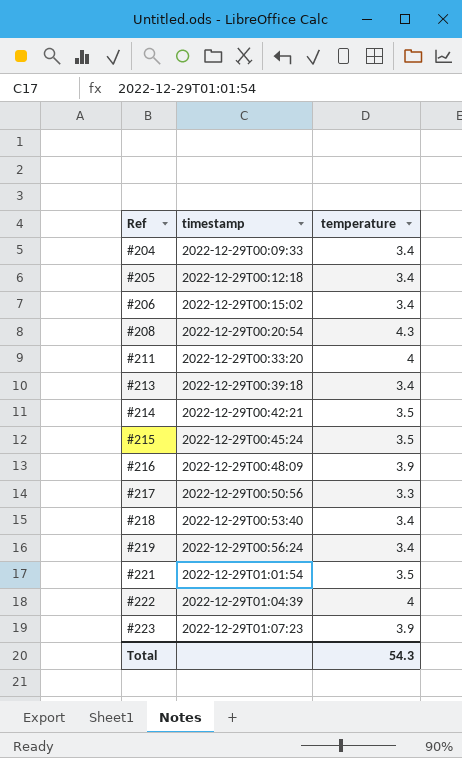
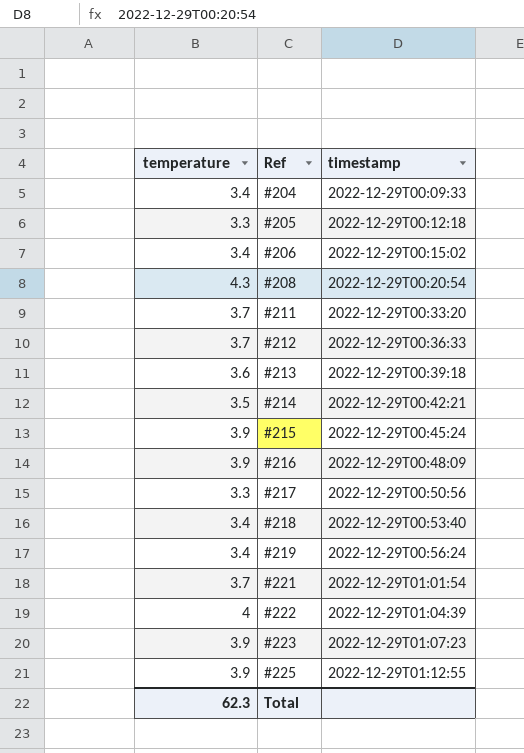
column temperature | position: 3 -> 1
#205 | temperature: 3.4 -> 3.3
#211 | temperature: 4 -> 3.7
row #212: none -> 3.7 | 2022-12-29T00:36:33
#213 | temperature: 3.4 -> 3.6
#215 | temperature: 3.5 -> 3.9
#221 | temperature: 3.5 -> 3.7
row #225: none -> 3.9 | 2022-12-29T01:12:55
Total | temperature: 54.3 -> 62.3

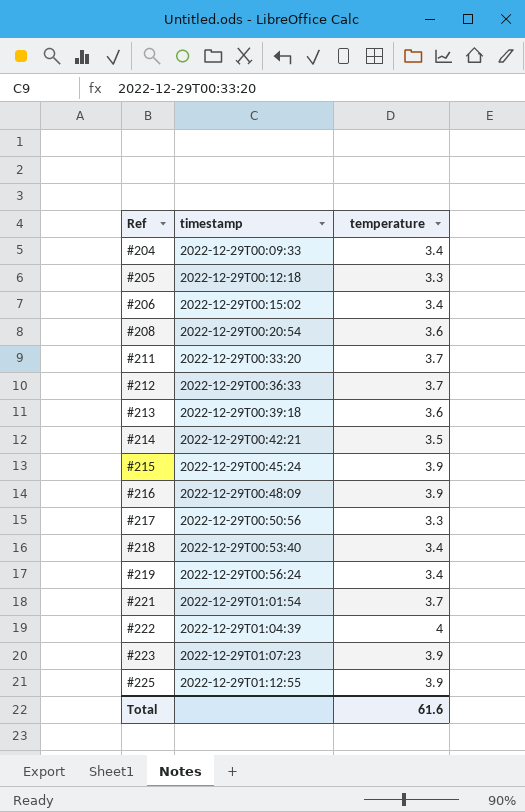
column temperature | position: 1 -> 3
#208 | temperature: 4.3 -> 3.6
Total | temperature: 62.3 -> 61.6

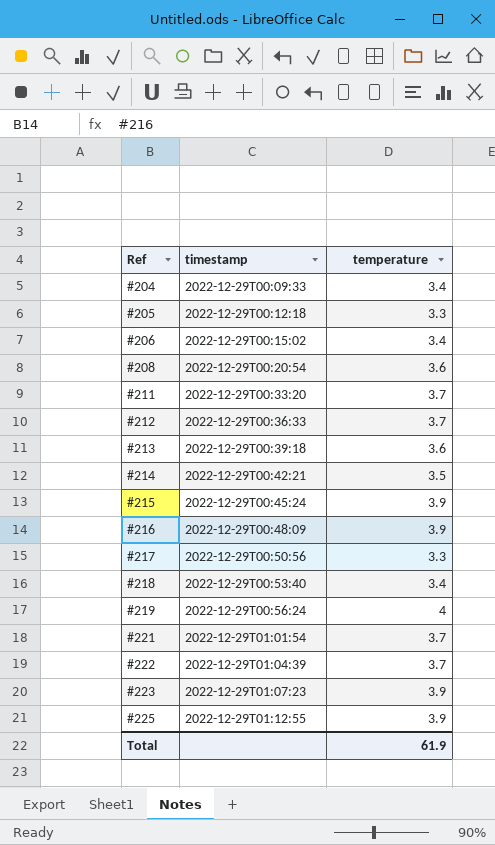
#219 | temperature: 3.4 -> 4
#222 | temperature: 4 -> 3.7
Total | temperature: 61.6 -> 61.9

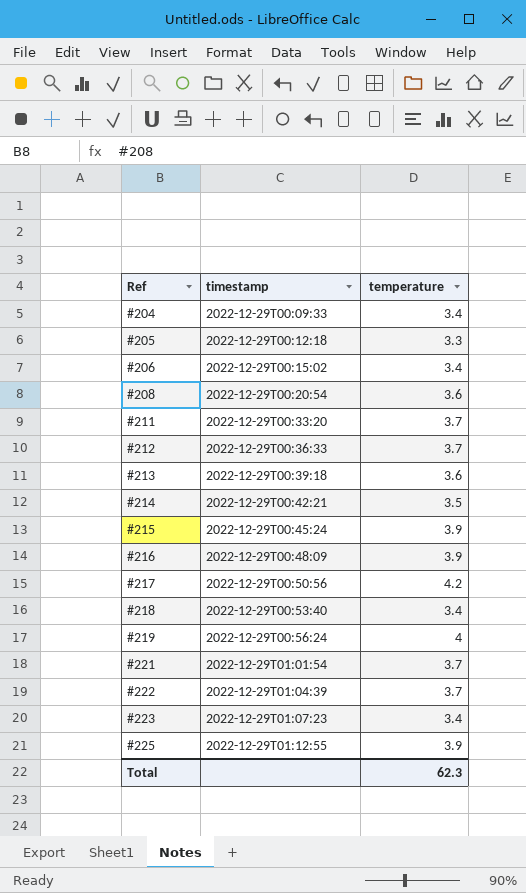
#217 | temperature: 3.3 -> 4.2
#223 | temperature: 3.9 -> 3.4
Total | temperature: 61.9 -> 62.3

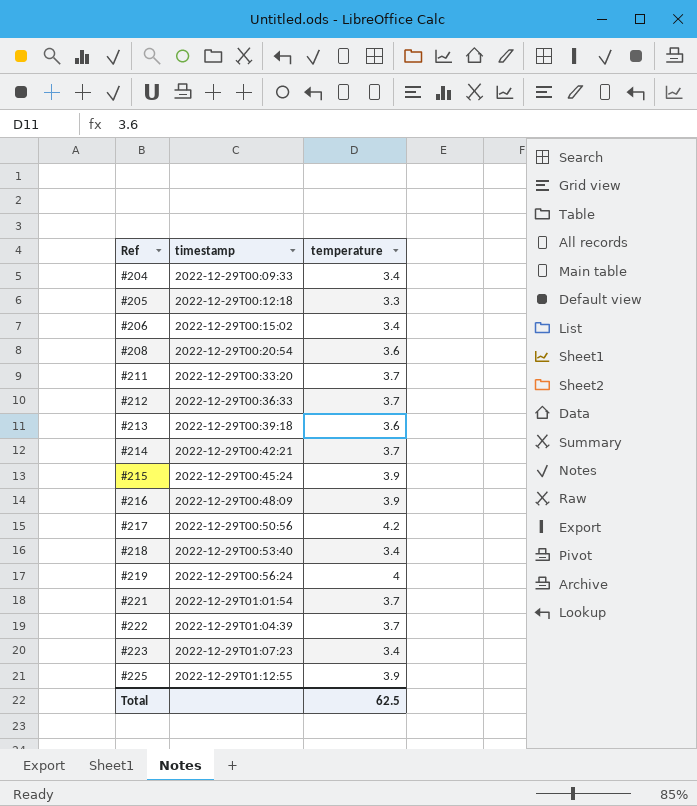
#214 | temperature: 3.5 -> 3.7
Total | temperature: 62.3 -> 62.5

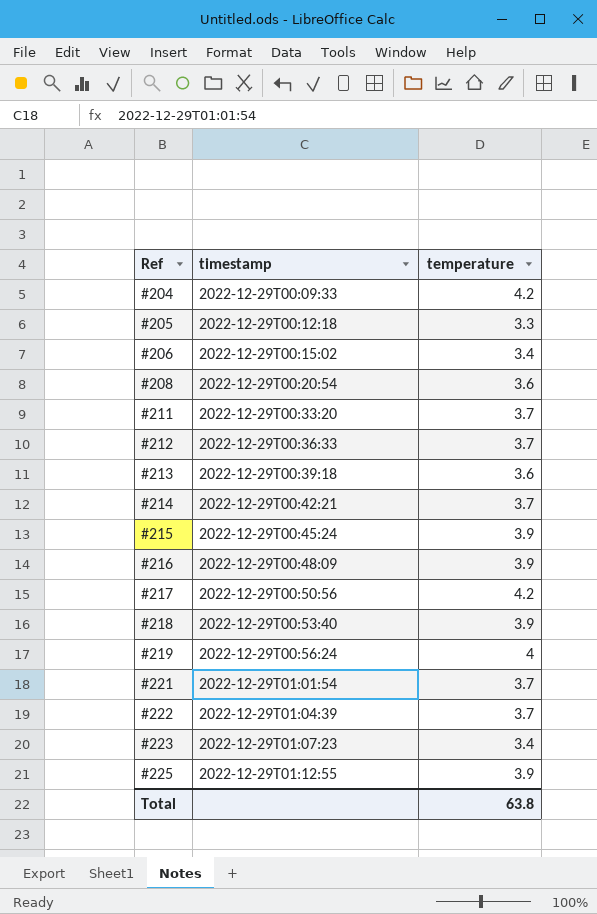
#204 | temperature: 3.4 -> 4.2
#218 | temperature: 3.4 -> 3.9
Total | temperature: 62.5 -> 63.8

